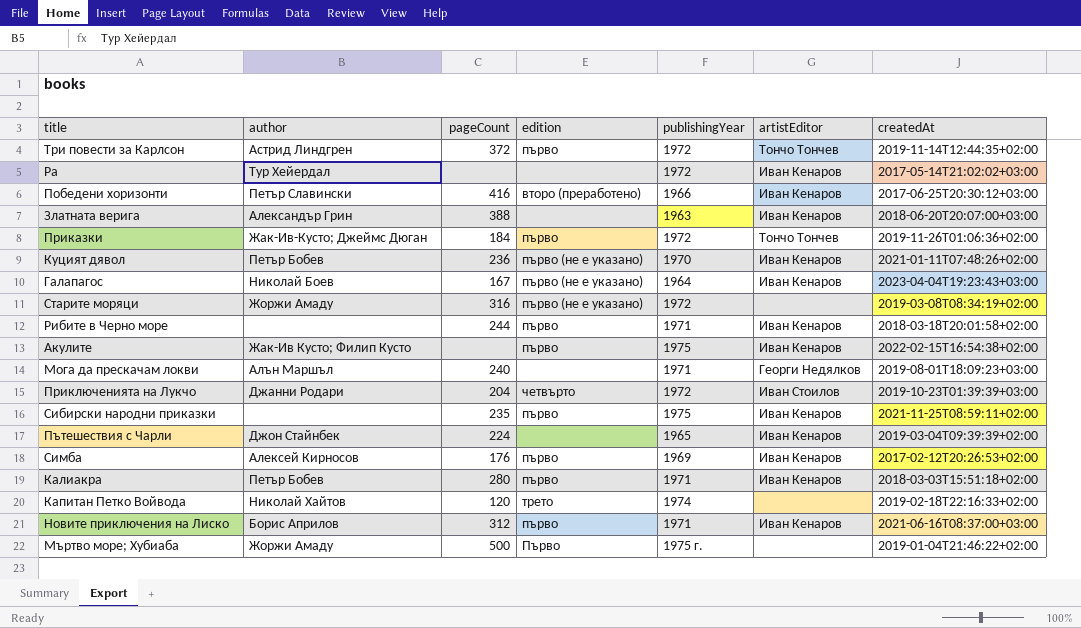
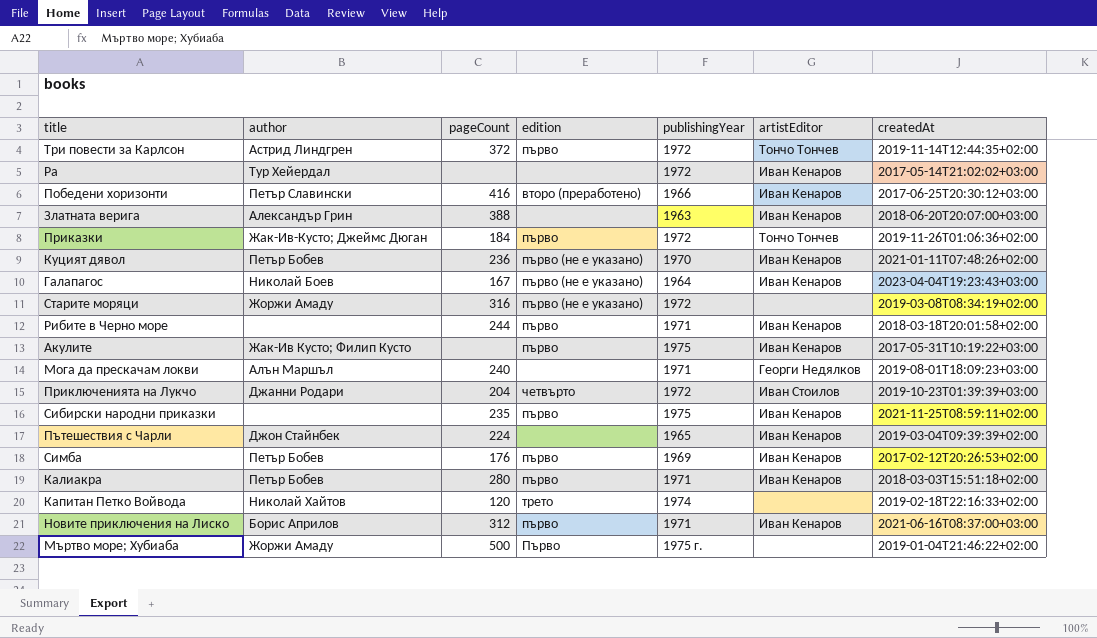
Акулите | createdAt: 2022-02-15T16:54:38+02:00 -> 2017-05-31T10:19:22+03:00
Симба | author: Алексей Кирносов -> Петър Бобев

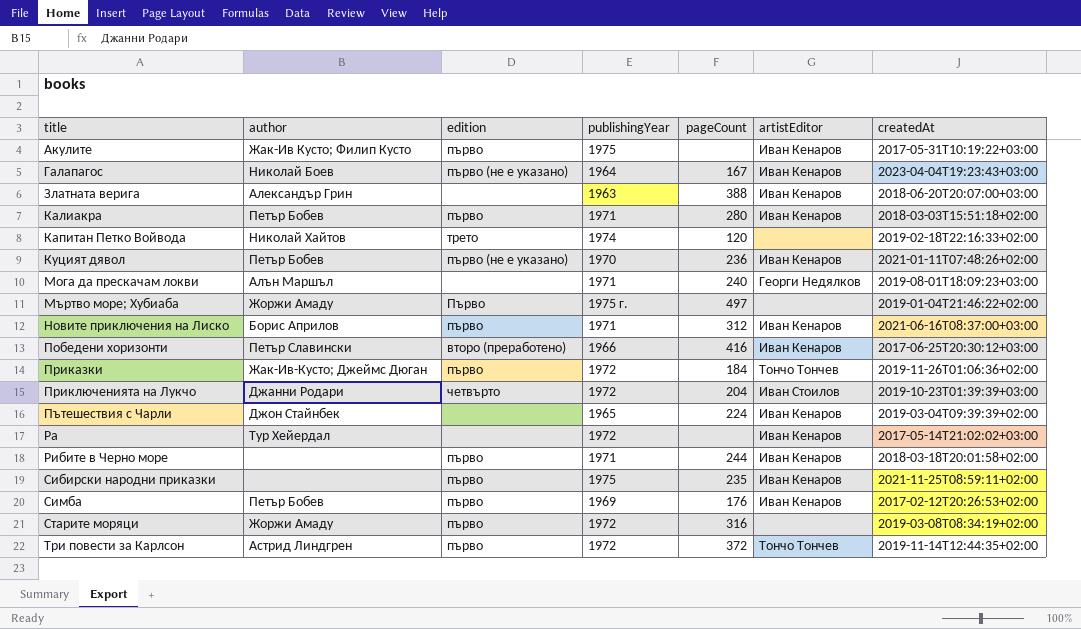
row order: none -> title ascending
column pageCount | position: 3 -> 5
Мъртво море; Хубиаба | pageCount: 500 -> 497
Старите моряци | edition: първо (не е указано) -> първо

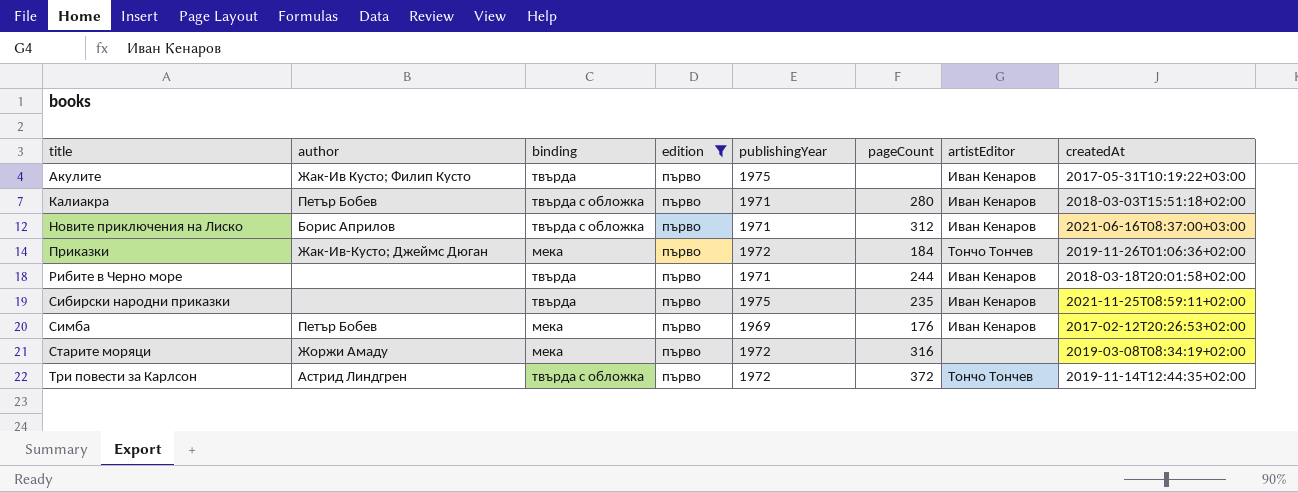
filter: none -> edition = първо
column binding | position: none -> 3

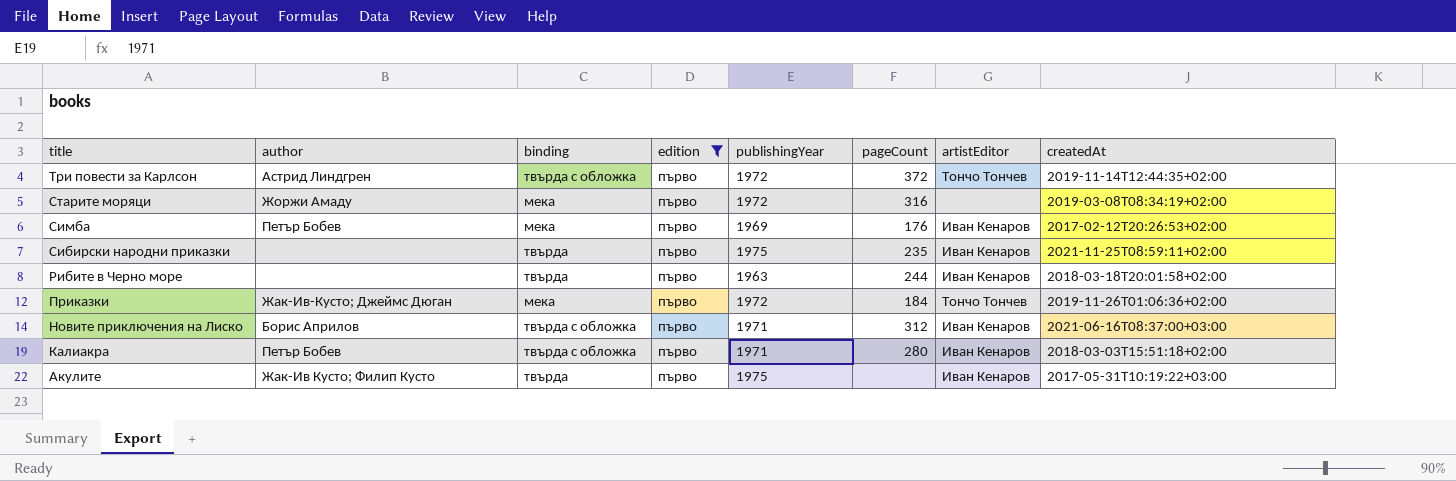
row order: title ascending -> title descending
Рибите в Черно море | publishingYear: 1971 -> 1963

